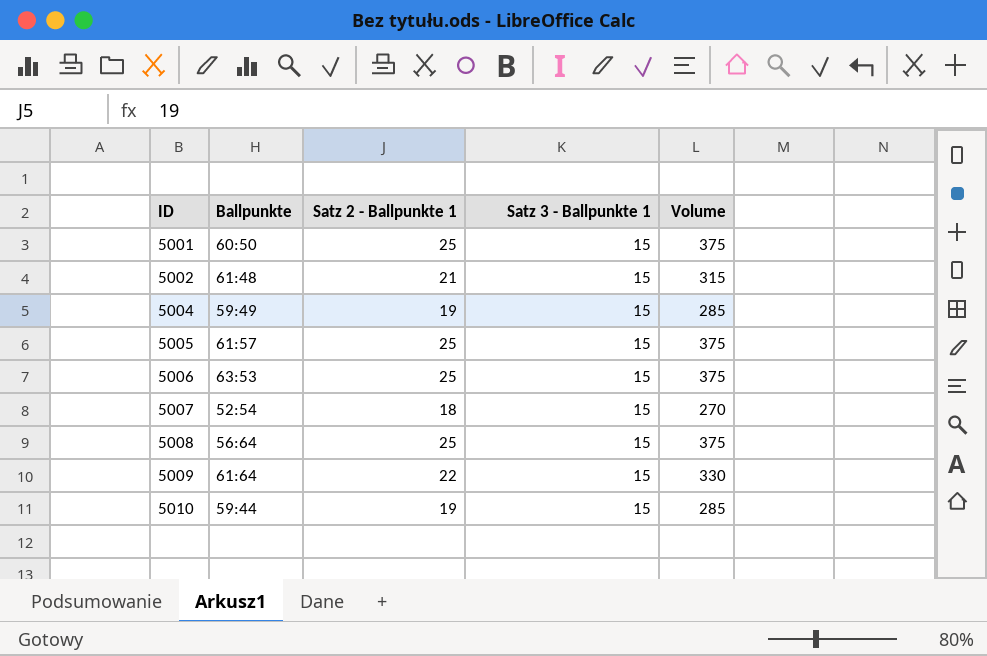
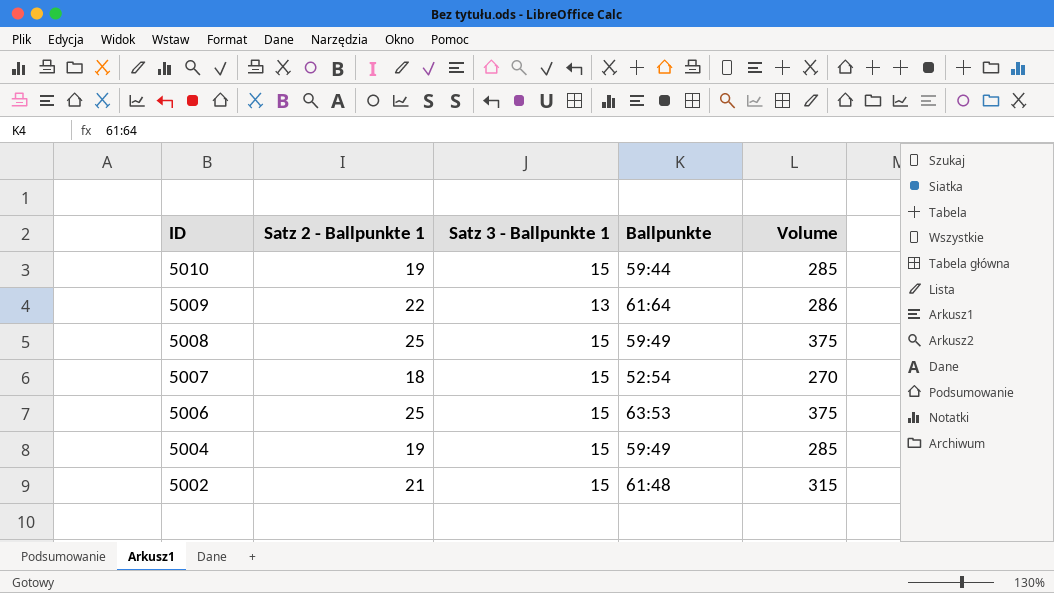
row order: ID ascending -> ID descending
column Ballpunkte | position: 2 -> 4
row 5001: 60:50 | 25 | 15 | 375 -> none
row 5005: 61:57 | 25 | 15 | 375 -> none
5009 | Satz 3 - Ballpunkte 1: 15 -> 13
5009 | Volume: 330 -> 286
5008 | Ballpunkte: 56:64 -> 59:49

